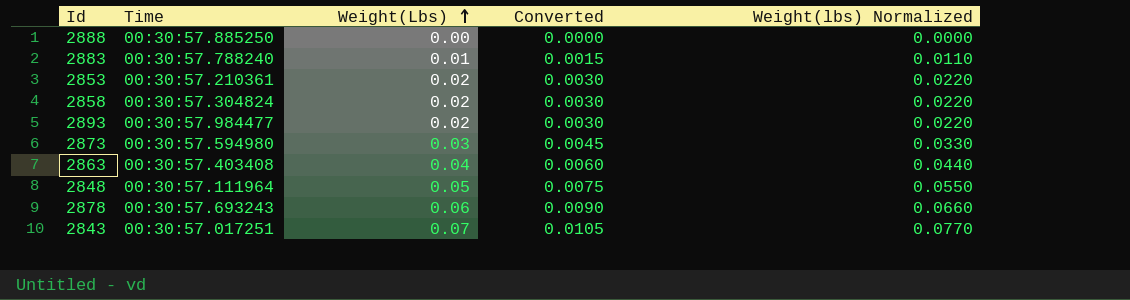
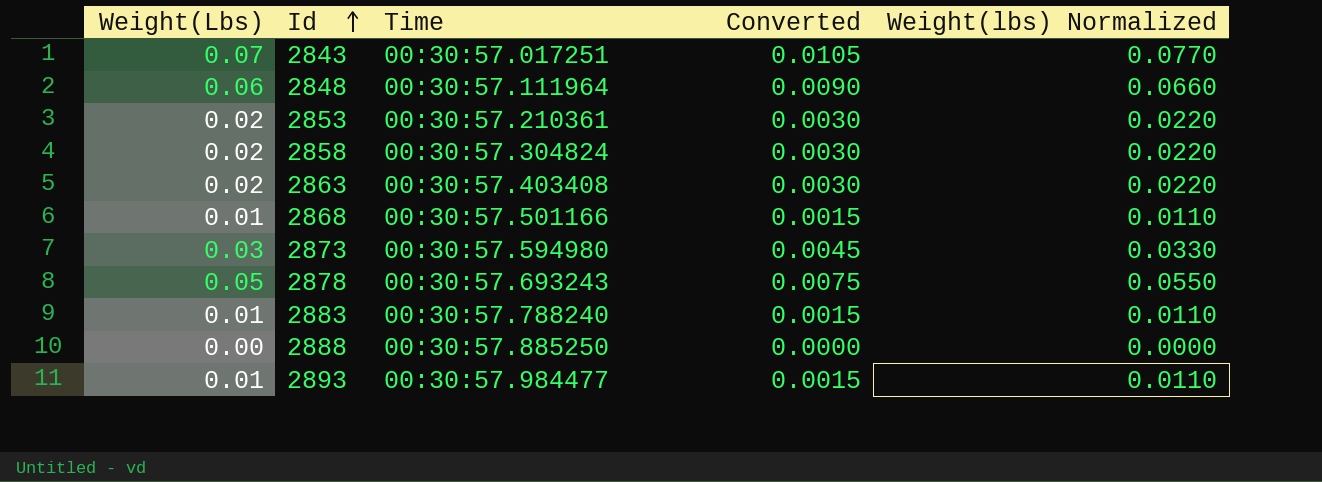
row order: Weight(Lbs) ascending -> Id ascending
column Weight(Lbs) | position: 3 -> 1
2848 | Weight(Lbs): 0.05 -> 0.06
2848 | Converted: 0.0075 -> 0.0090
2848 | Weight(lbs) Normalized: 0.0550 -> 0.0660
2863 | Weight(Lbs): 0.04 -> 0.02
2863 | Converted: 0.0060 -> 0.0030
2863 | Weight(lbs) Normalized: 0.0440 -> 0.0220
row 2868: none -> 0.01 | 00:30:57.501166 | 0.0015 | 0.0110
2878 | Weight(Lbs): 0.06 -> 0.05
2878 | Converted: 0.0090 -> 0.0075
2878 | Weight(lbs) Normalized: 0.0660 -> 0.0550
2893 | Weight(Lbs): 0.02 -> 0.01
2893 | Converted: 0.0030 -> 0.0015
2893 | Weight(lbs) Normalized: 0.0220 -> 0.0110

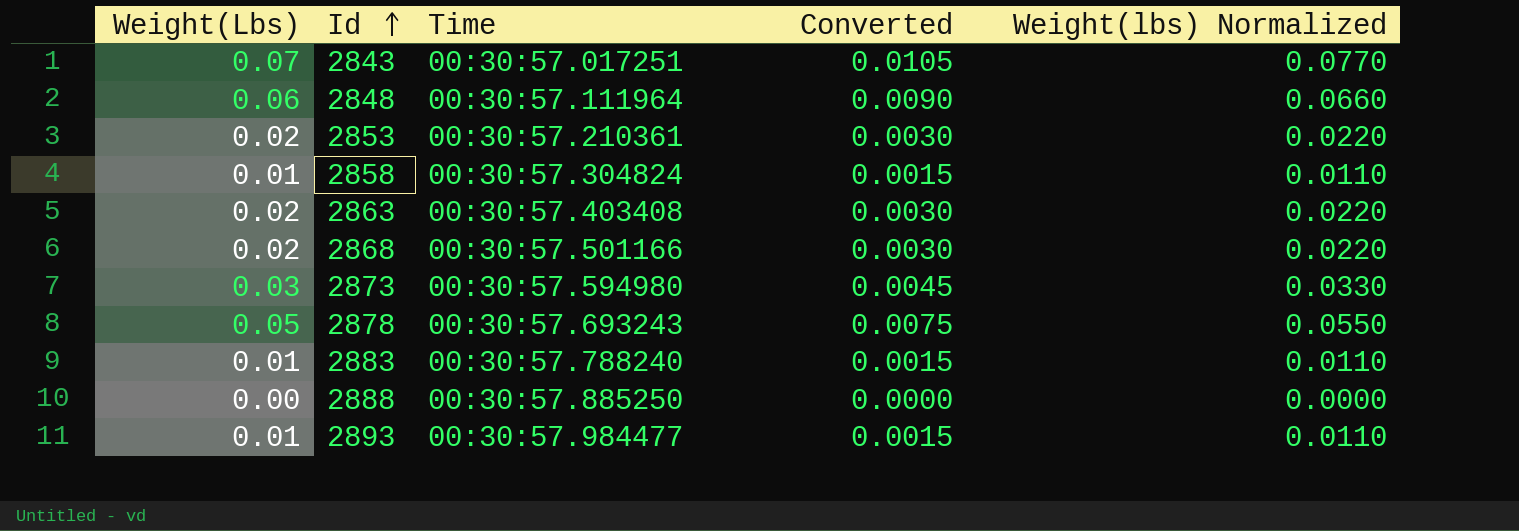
2858 | Weight(Lbs): 0.02 -> 0.01
2858 | Converted: 0.0030 -> 0.0015
2858 | Weight(lbs) Normalized: 0.0220 -> 0.0110
2868 | Weight(Lbs): 0.01 -> 0.02
2868 | Converted: 0.0015 -> 0.0030
2868 | Weight(lbs) Normalized: 0.0110 -> 0.0220

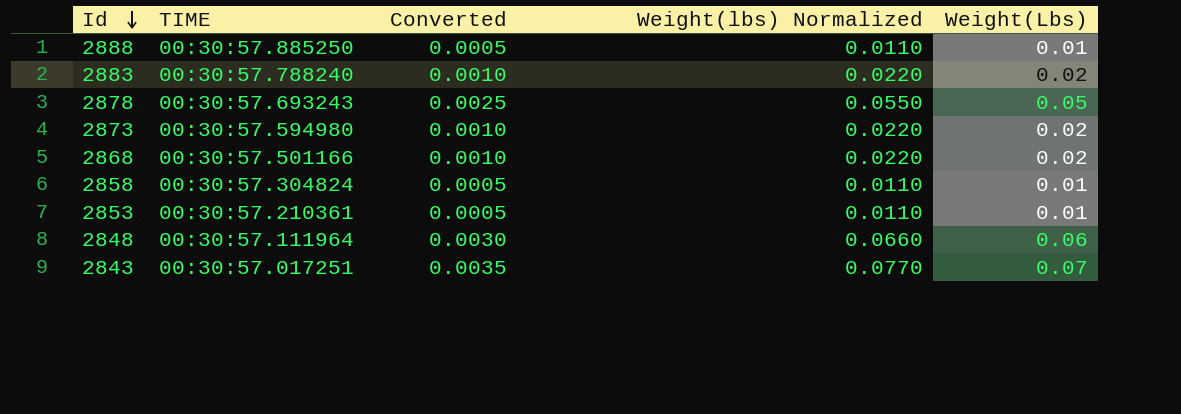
row order: Id ascending -> Id descending
column name: Time -> TIME
column Converted | formula: [Weight(Lbs)] * 0.15 -> [Weight(Lbs)] * 0.05
column Weight(Lbs) | position: 1 -> 5
row 2863: 0.02 | 00:30:57.403408 | 0.0030 | 0.0220 -> none
row 2893: 0.01 | 00:30:57.984477 | 0.0015 | 0.0110 -> none
2888 | Weight(lbs) Normalized: 0.0000 -> 0.0110
2888 | Weight(Lbs): 0.00 -> 0.01
2883 | Weight(lbs) Normalized: 0.0110 -> 0.0220
2883 | Weight(Lbs): 0.01 -> 0.02
2873 | Weight(lbs) Normalized: 0.0330 -> 0.0220
2873 | Weight(Lbs): 0.03 -> 0.02
2853 | Weight(lbs) Normalized: 0.0220 -> 0.0110
2853 | Weight(Lbs): 0.02 -> 0.01

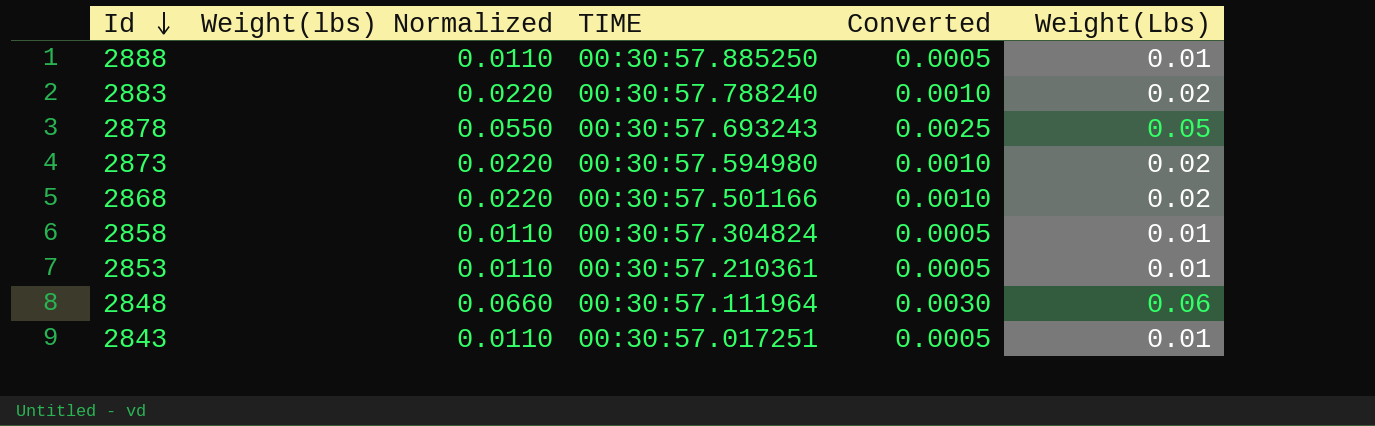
column Weight(lbs) Normalized | position: 4 -> 2
2843 | Weight(lbs) Normalized: 0.0770 -> 0.0110
2843 | Converted: 0.0035 -> 0.0005
2843 | Weight(Lbs): 0.07 -> 0.01

